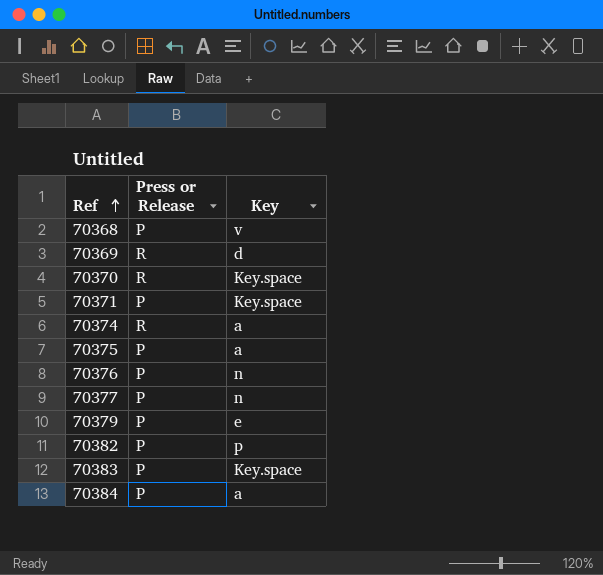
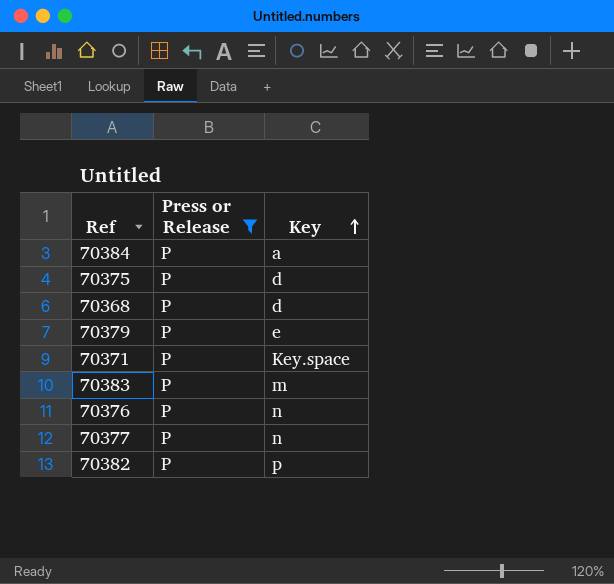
filter: none -> Press or Release = P
row order: Ref ascending -> Key ascending
70375 | Key: a -> d
70368 | Key: v -> d
70383 | Key: Key.space -> m

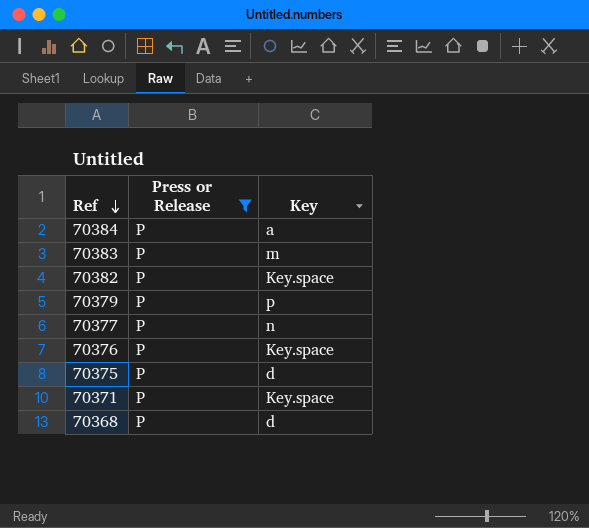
row order: Key ascending -> Ref descending
70382 | Key: p -> Key.space
70379 | Key: e -> p
70376 | Key: n -> Key.space

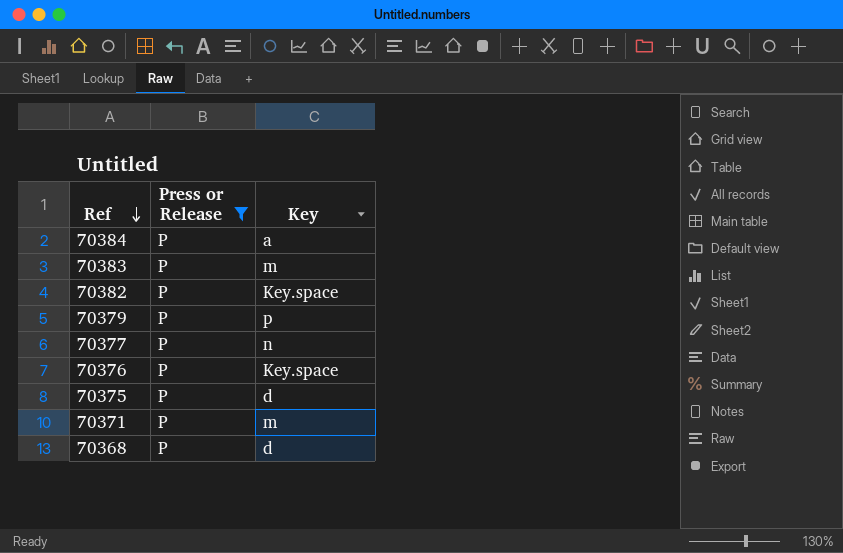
70371 | Key: Key.space -> m

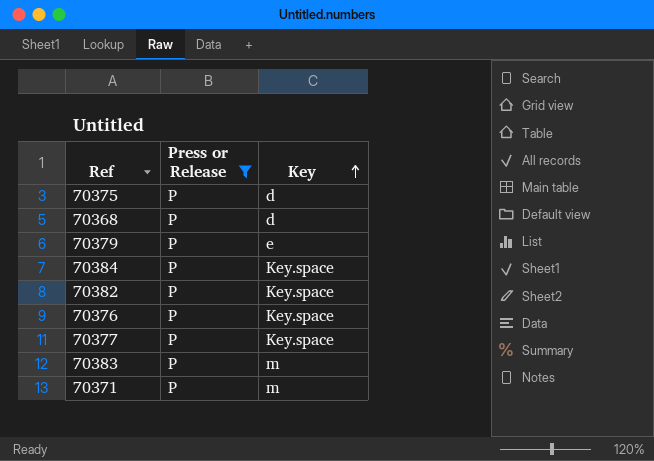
row order: Ref descending -> Key ascending
70379 | Key: p -> e
70384 | Key: a -> Key.space
70377 | Key: n -> Key.space

